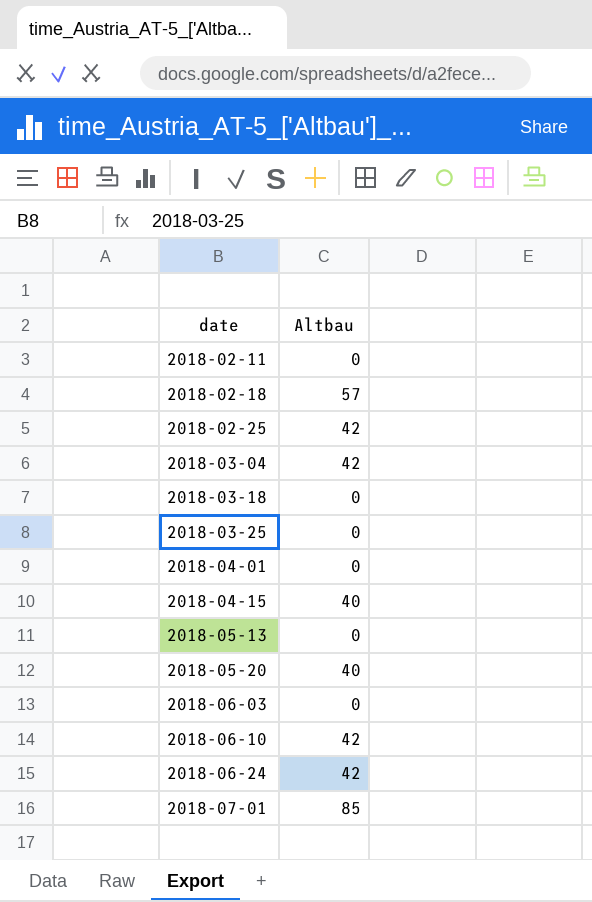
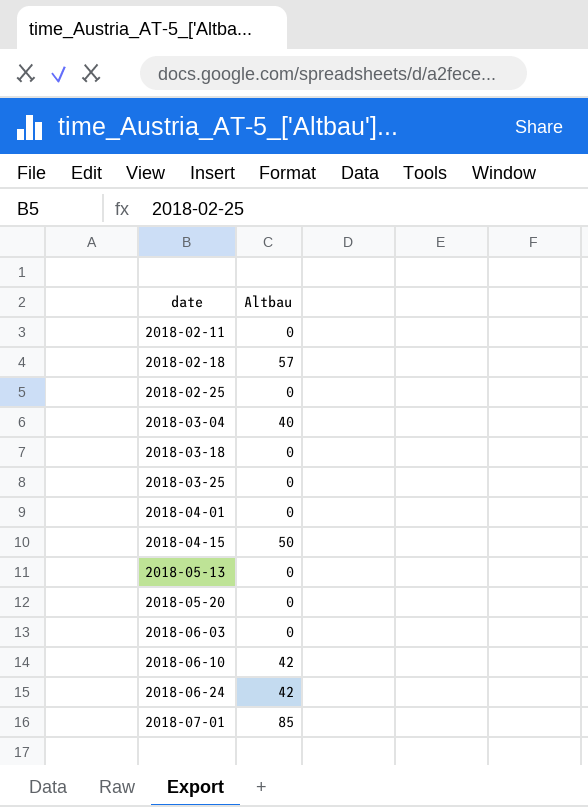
2018-02-25 | Altbau: 42 -> 0
2018-03-04 | Altbau: 42 -> 40
2018-04-15 | Altbau: 40 -> 50
2018-05-20 | Altbau: 40 -> 0

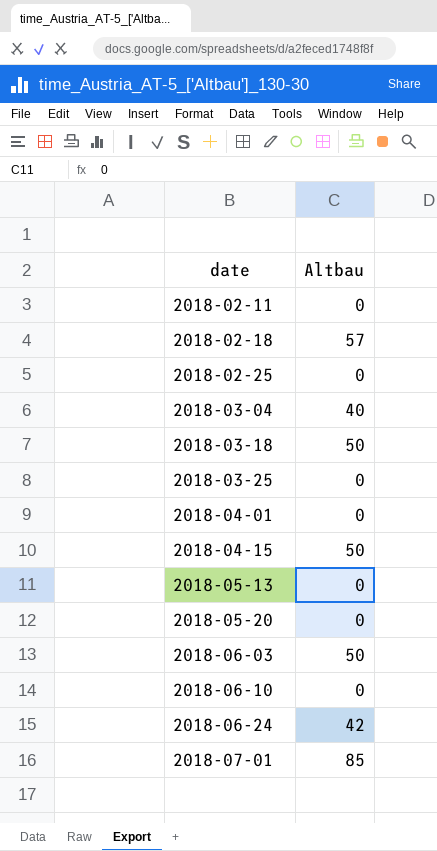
2018-03-18 | Altbau: 0 -> 50
2018-06-03 | Altbau: 0 -> 50
2018-06-10 | Altbau: 42 -> 0

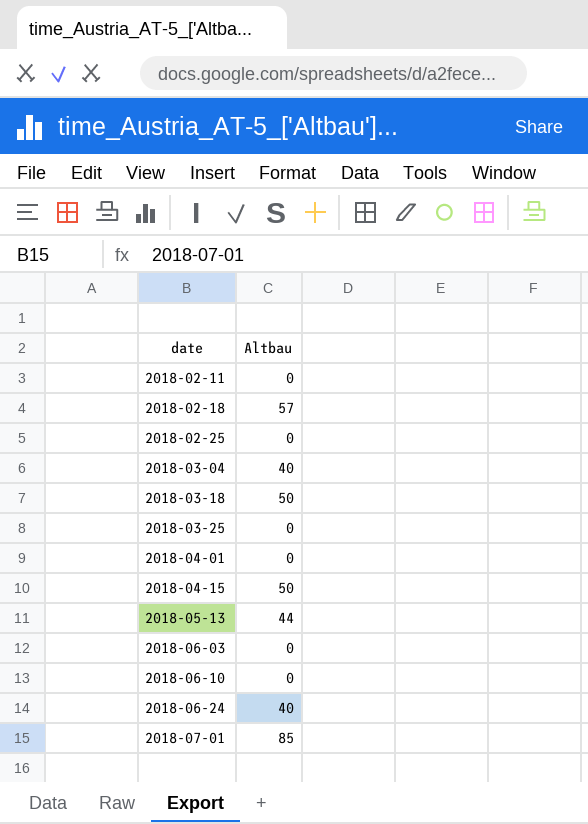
row 2018-05-20: 0 -> none
2018-05-13 | Altbau: 0 -> 44
2018-06-03 | Altbau: 50 -> 0
2018-06-24 | Altbau: 42 -> 40

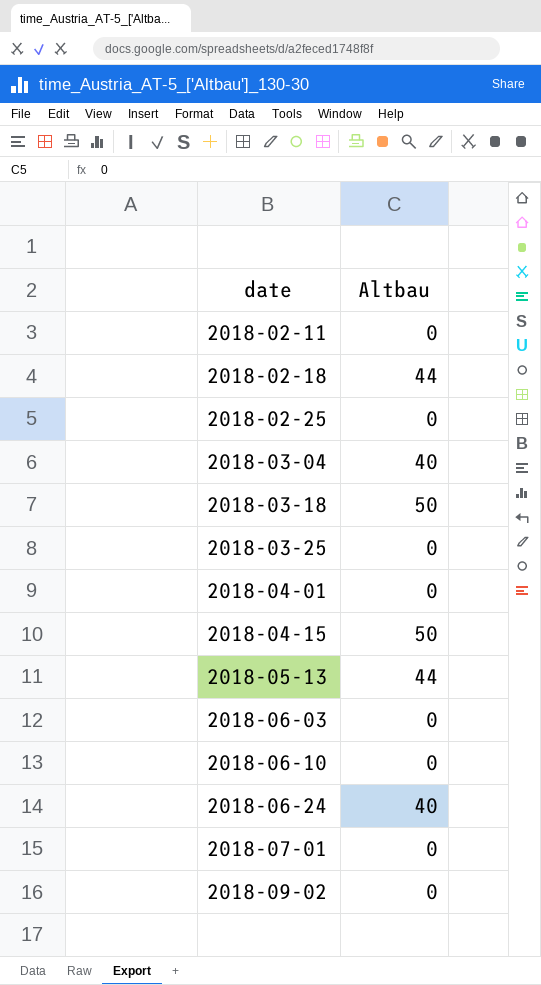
2018-02-18 | Altbau: 57 -> 44
2018-07-01 | Altbau: 85 -> 0
row 2018-09-02: none -> 0

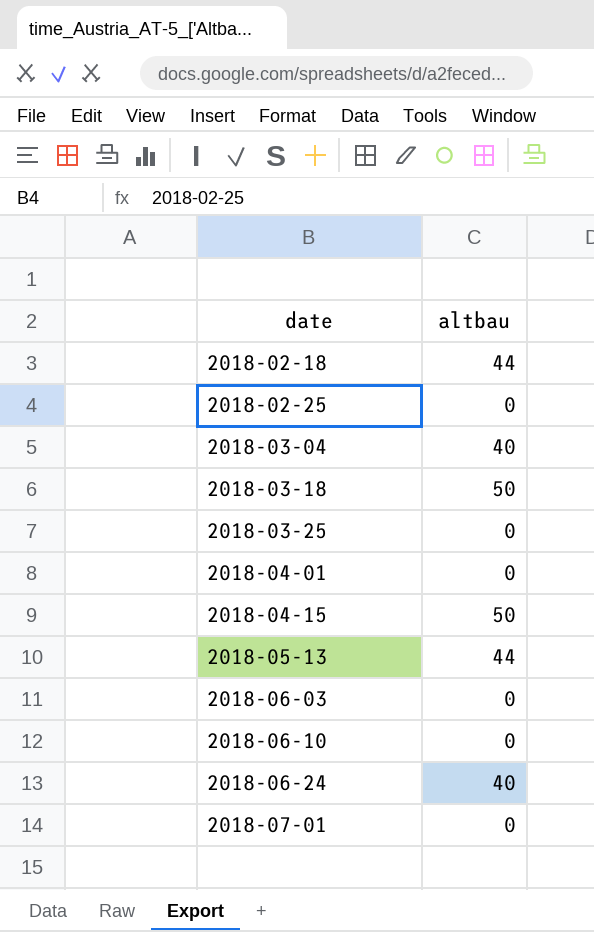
column name: Altbau -> altbau
row 2018-02-11: 0 -> none
row 2018-09-02: 0 -> none

